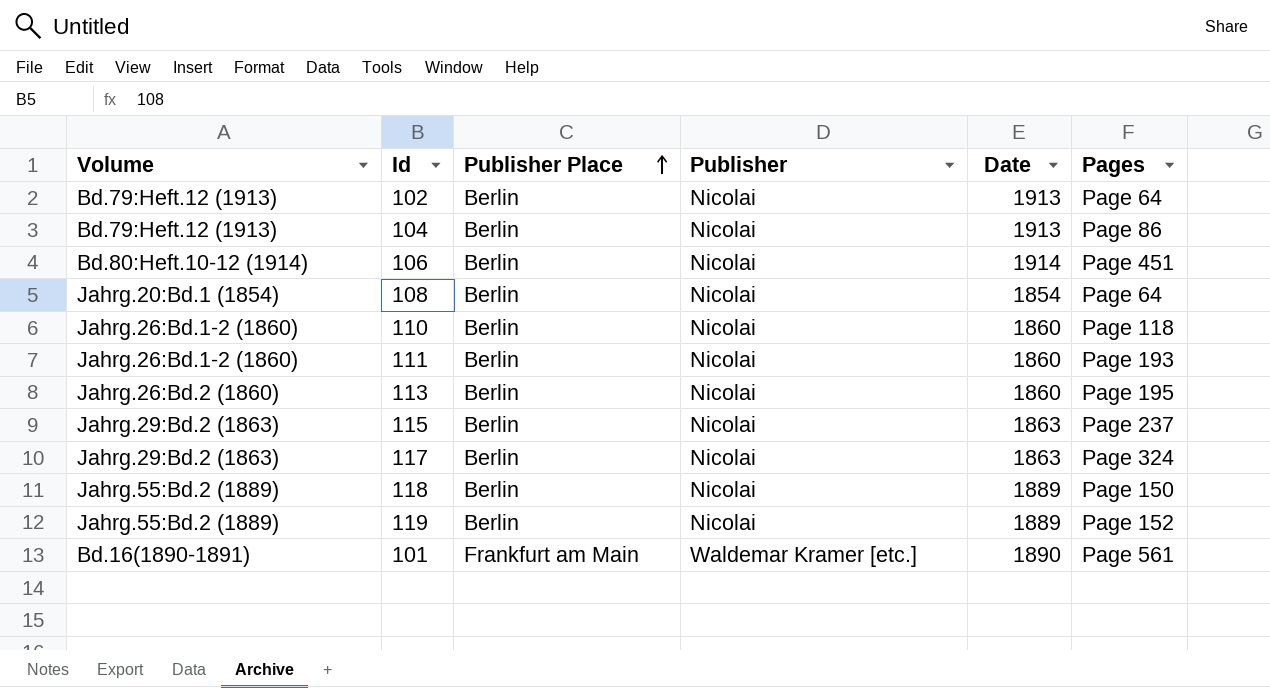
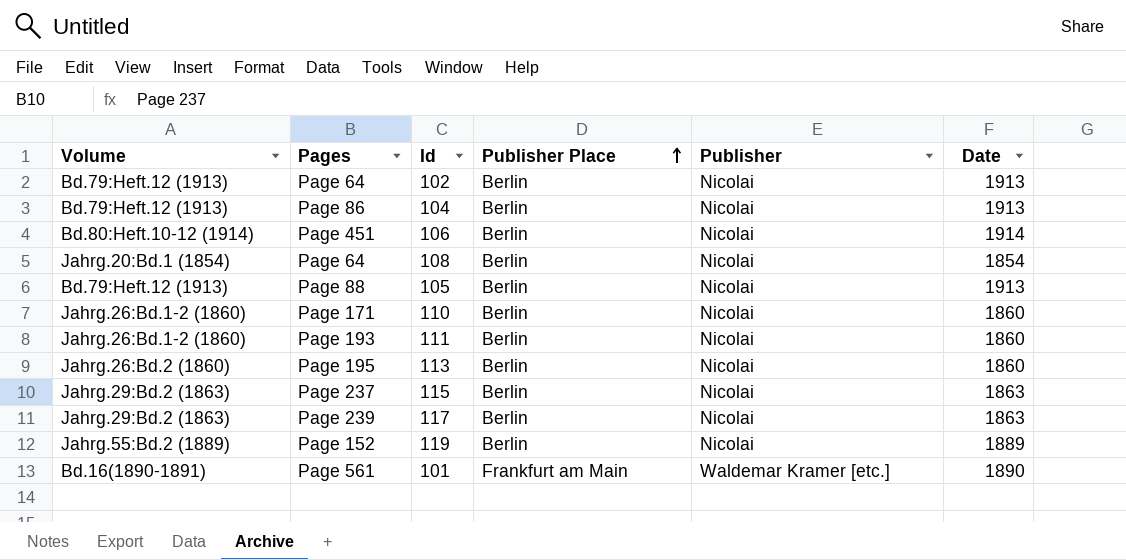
column Pages | position: 6 -> 2
row 118: Jahrg.55:Bd.2 (1889) | Berlin | Nicolai | 1889 | Page 150 -> none
row 105: none -> Bd.79:Heft.12 (1913) | Page 88 | Berlin | Nicolai | 1913
110 | Pages: Page 118 -> Page 171
117 | Pages: Page 324 -> Page 239

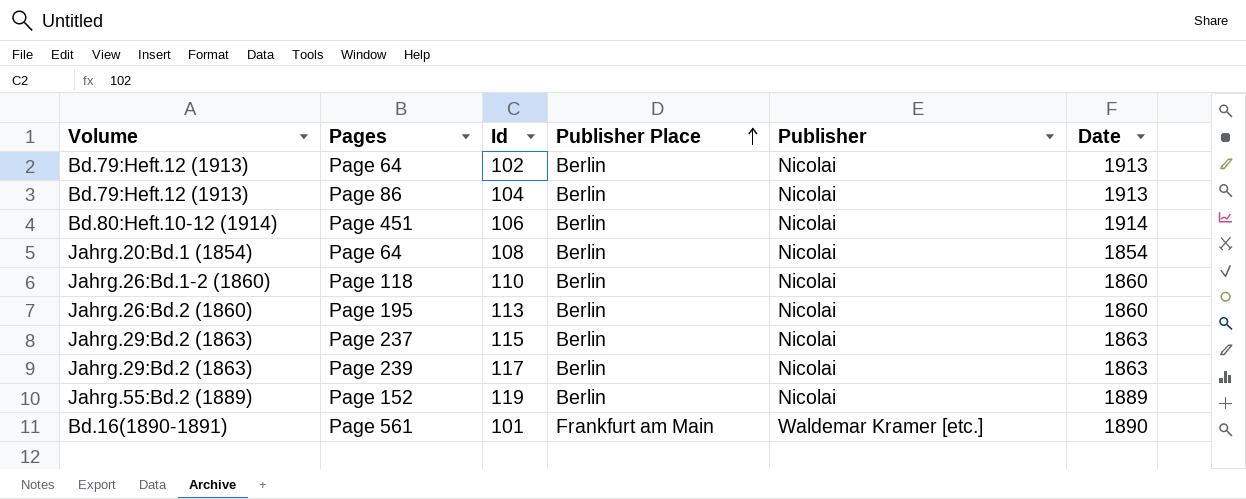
row 105: Bd.79:Heft.12 (1913) | Page 88 | Berlin | Nicolai | 1913 -> none
row 111: Jahrg.26:Bd.1-2 (1860) | Page 193 | Berlin | Nicolai | 1860 -> none
110 | Pages: Page 171 -> Page 118

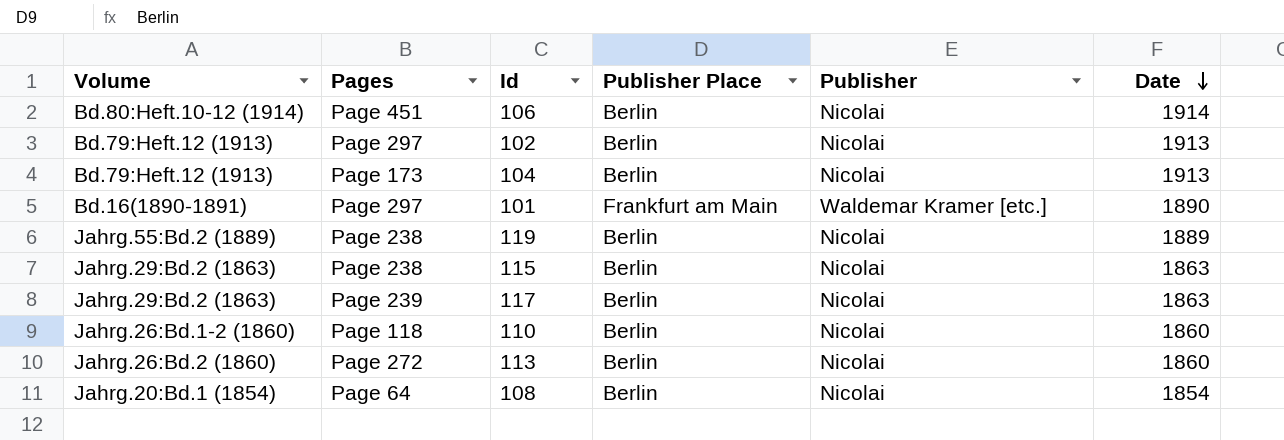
row order: Publisher Place ascending -> Date descending
102 | Pages: Page 64 -> Page 297
104 | Pages: Page 86 -> Page 173
101 | Pages: Page 561 -> Page 297
119 | Pages: Page 152 -> Page 238
115 | Pages: Page 237 -> Page 238
113 | Pages: Page 195 -> Page 272

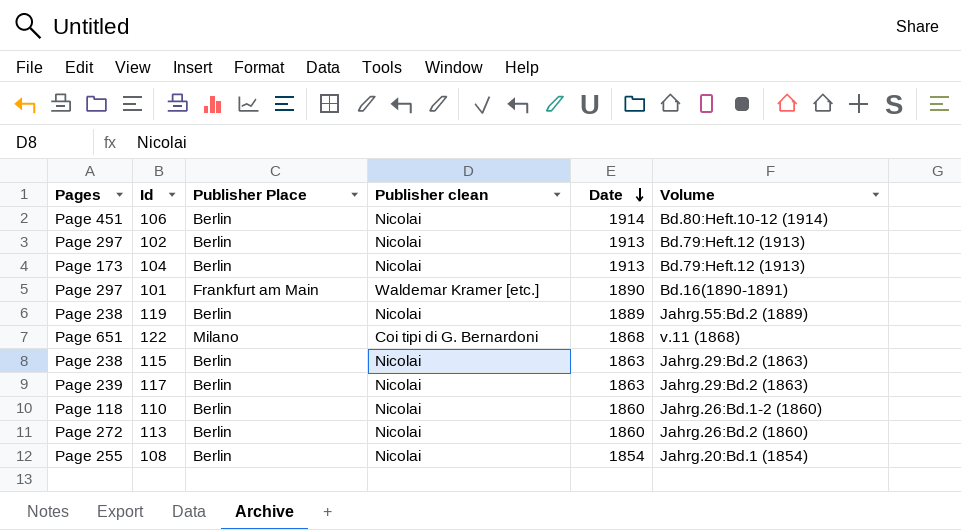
column name: Publisher -> Publisher clean
column Volume | position: 1 -> 6
row 122: none -> Page 651 | Milano | Coi tipi di G. Bernardoni | 1868 | v.11 (1868)
108 | Pages: Page 64 -> Page 255

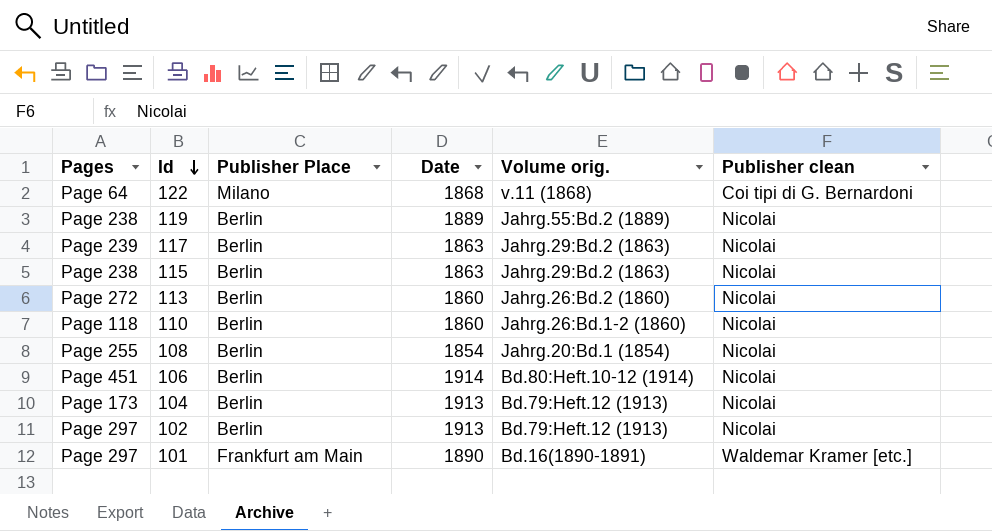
row order: Date descending -> Id descending
column name: Volume -> Volume orig.
column Publisher clean | position: 4 -> 6
122 | Pages: Page 651 -> Page 64

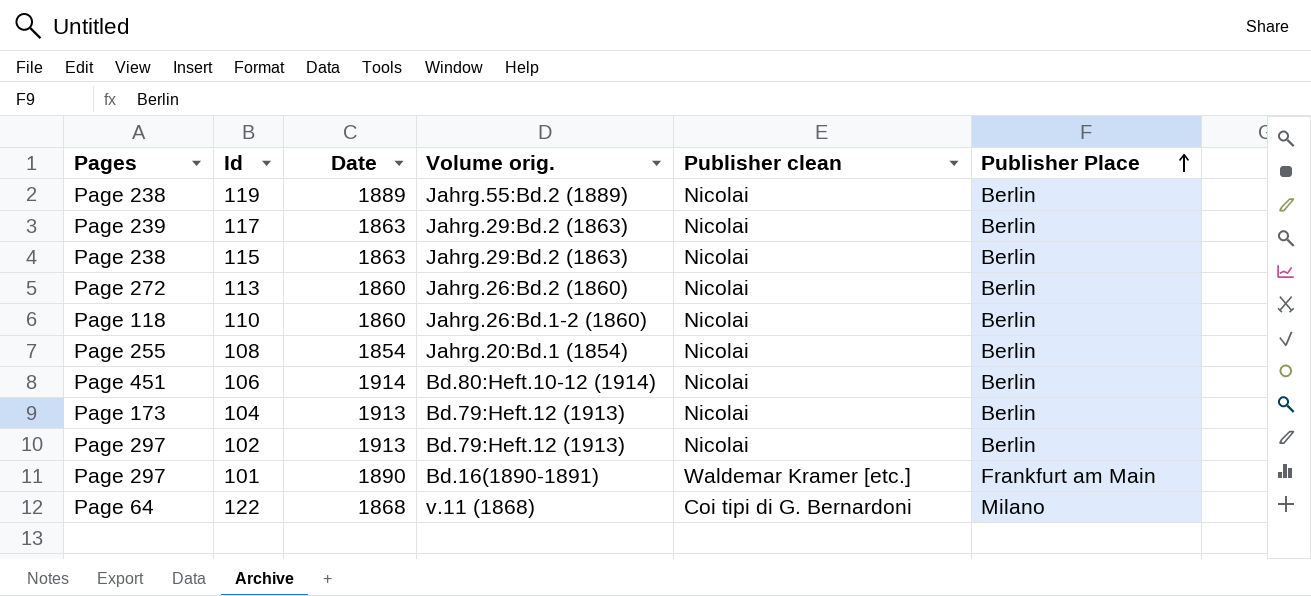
row order: Id descending -> Publisher Place ascending
column Publisher Place | position: 3 -> 6

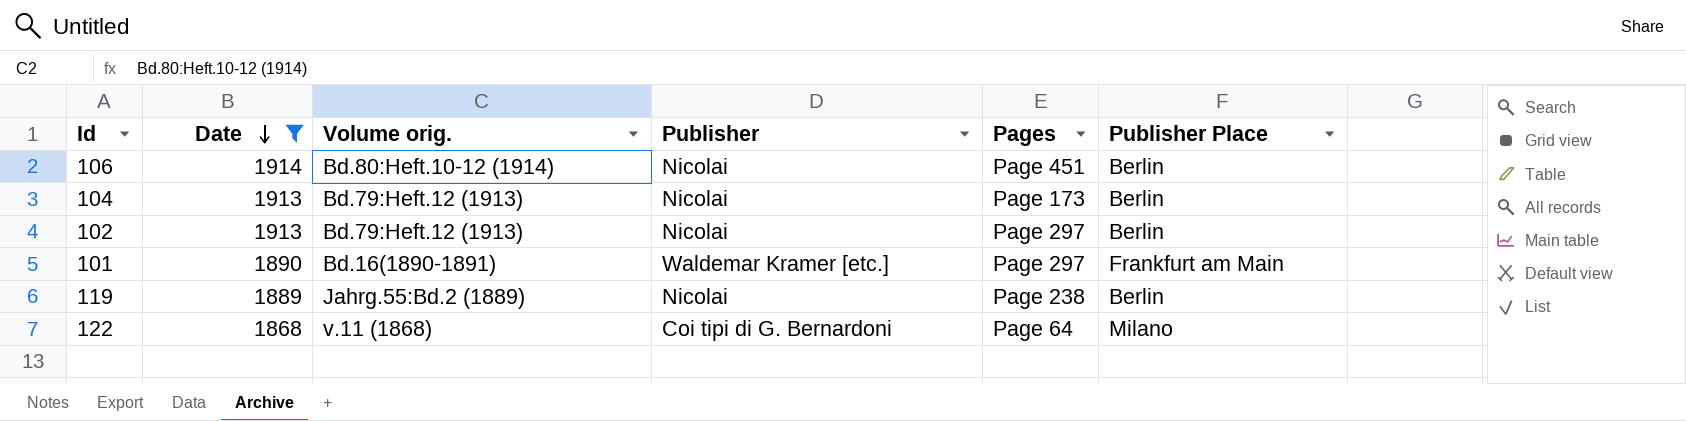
filter: none -> Date >= 1868
row order: Publisher Place ascending -> Date descending
column name: Publisher clean -> Publisher
column Pages | position: 1 -> 5

